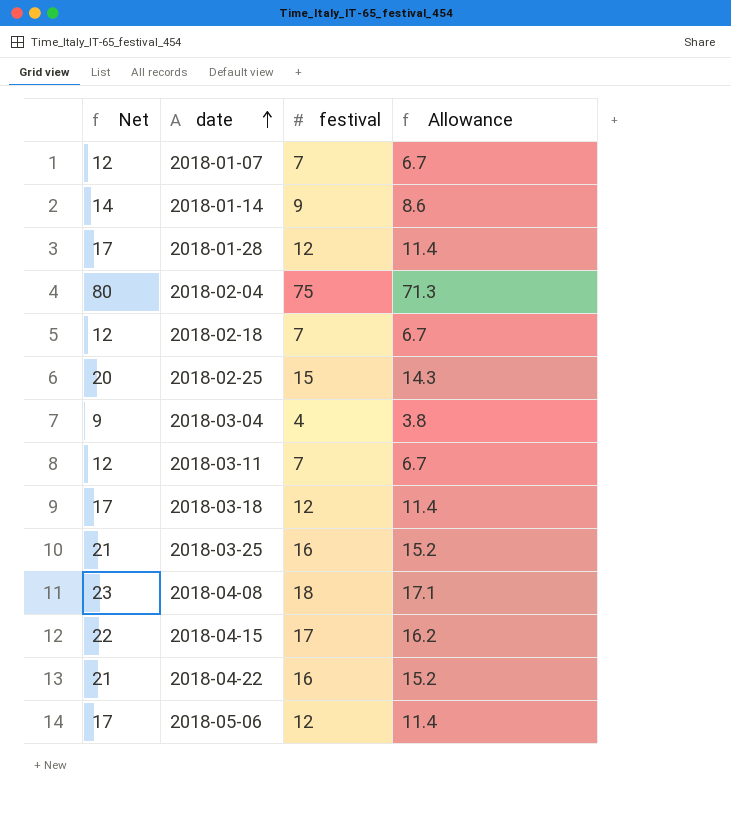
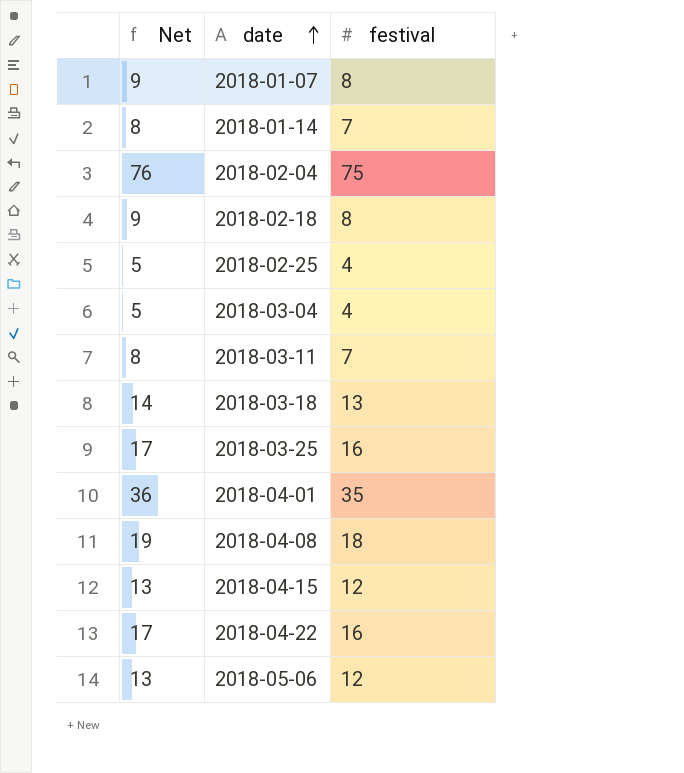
column Allowance | formula: [festival] * 0.95 -> none
column Net | formula: [festival] + 5 -> [festival] + 1
row 2018-01-28: 17 | 12 | 11.4 -> none
2018-01-07 | festival: 7 -> 8
2018-01-14 | festival: 9 -> 7
2018-02-18 | festival: 7 -> 8
2018-02-25 | festival: 15 -> 4
2018-03-18 | festival: 12 -> 13
row 2018-04-01: none -> 36 | 35
2018-04-15 | festival: 17 -> 12

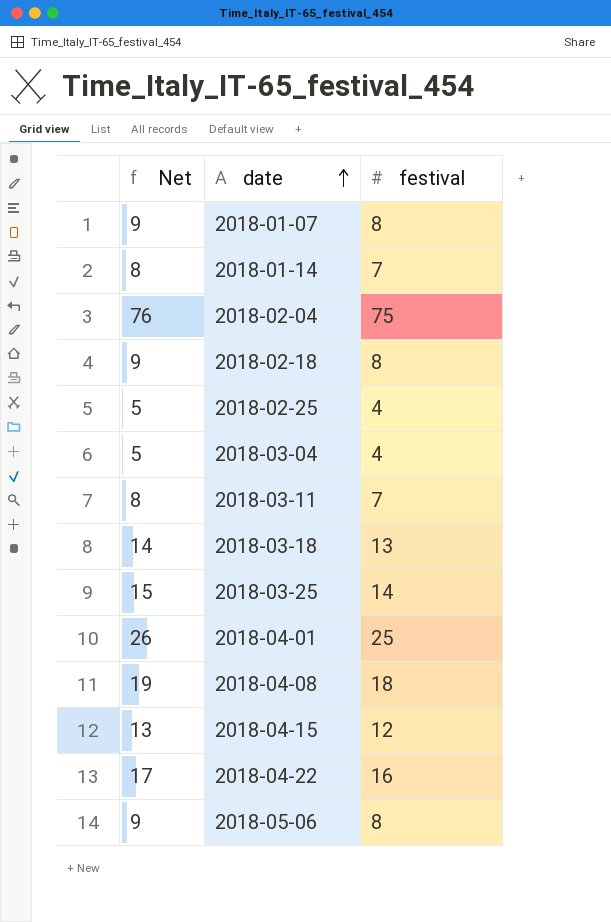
2018-03-25 | Net: 17 -> 15
2018-03-25 | festival: 16 -> 14
2018-04-01 | Net: 36 -> 26
2018-04-01 | festival: 35 -> 25
2018-05-06 | Net: 13 -> 9
2018-05-06 | festival: 12 -> 8

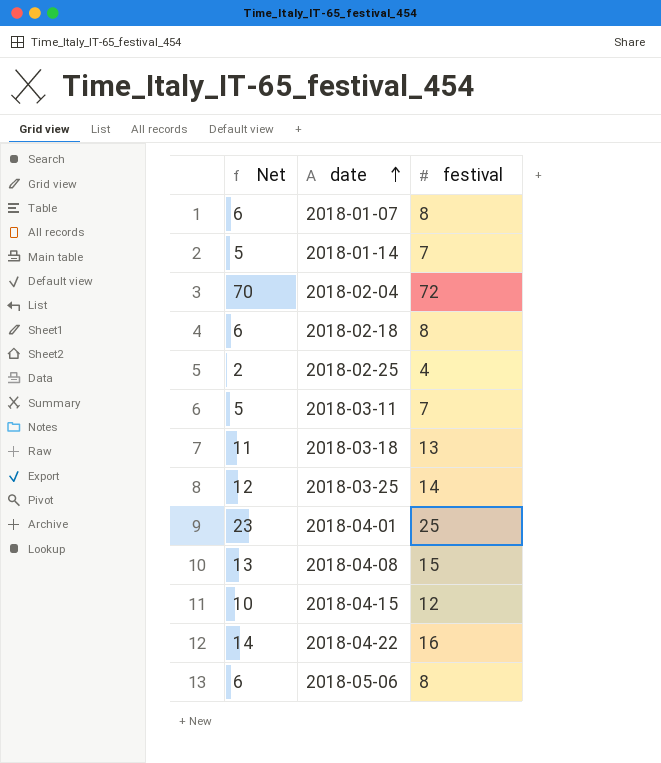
column Net | formula: [festival] + 1 -> [festival] - 2
row 2018-03-04: 5 | 4 -> none
2018-02-04 | festival: 75 -> 72
2018-04-08 | festival: 18 -> 15

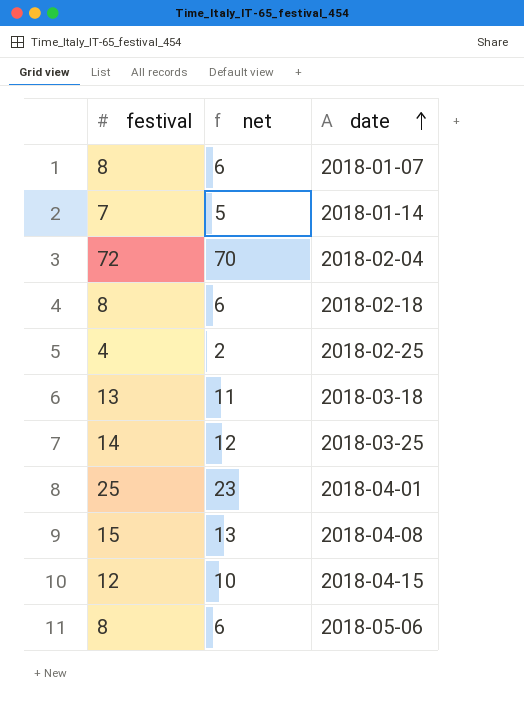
column festival | position: 3 -> 1
column name: Net -> net
row 2018-03-11: 5 | 7 -> none
row 2018-04-22: 14 | 16 -> none

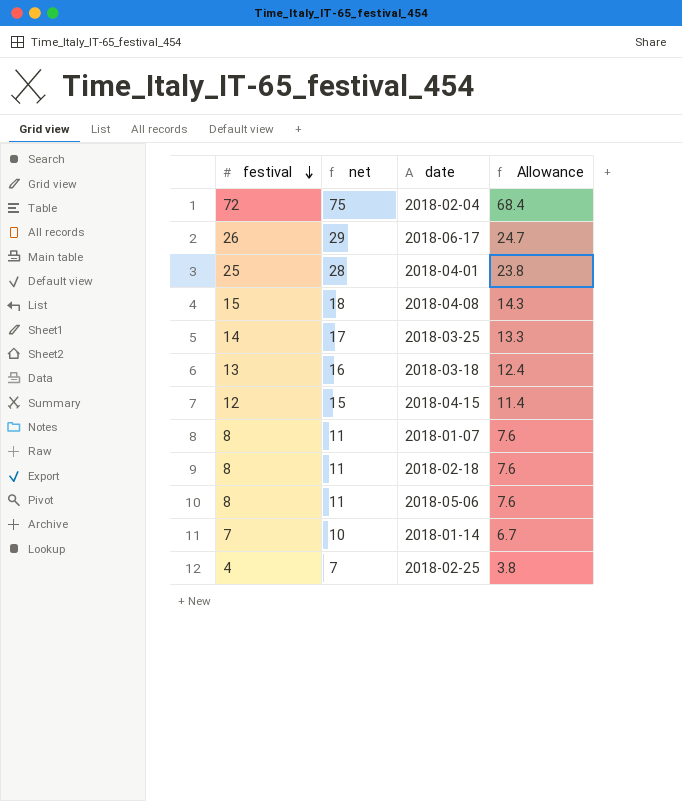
row order: date ascending -> festival descending
column net | formula: [festival] - 2 -> [festival] + 3
column Allowance | formula: none -> [festival] * 0.95
row 2018-06-17: none -> 26 | 29 | 24.7

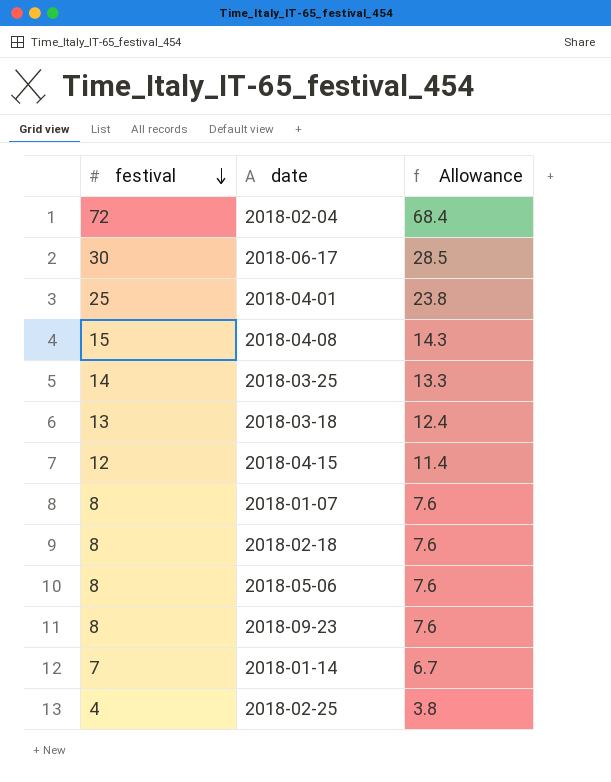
column net | formula: [festival] + 3 -> none
2018-06-17 | festival: 26 -> 30
2018-06-17 | Allowance: 24.7 -> 28.5
row 2018-09-23: none -> 8 | 7.6

